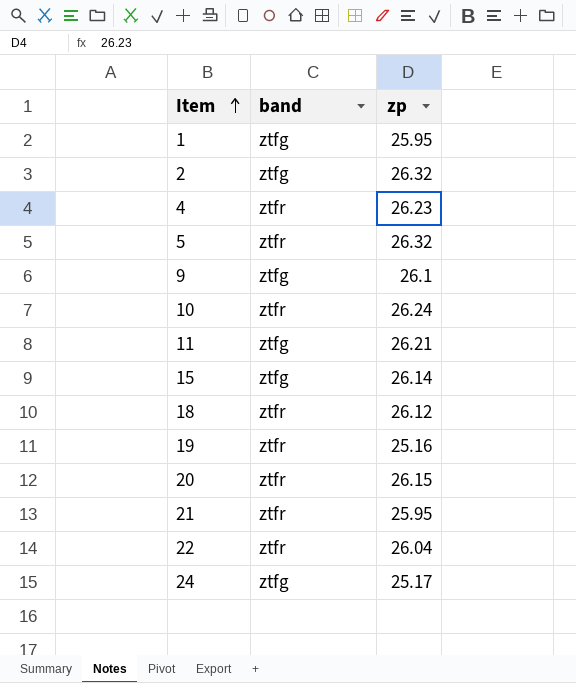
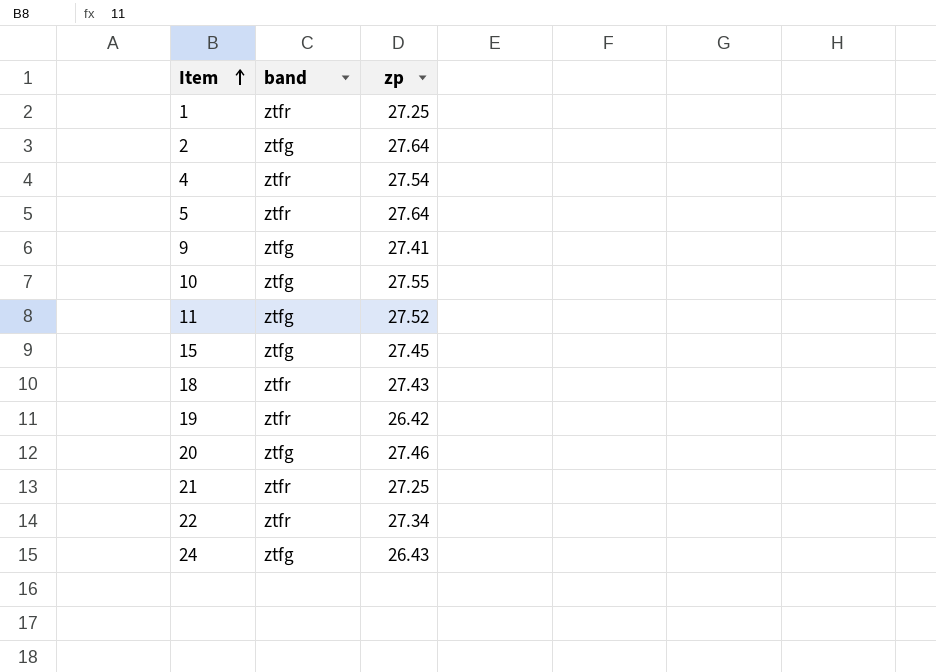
1 | band: ztfg -> ztfr
1 | zp: 25.95 -> 27.25
2 | zp: 26.32 -> 27.64
4 | zp: 26.23 -> 27.54
5 | zp: 26.32 -> 27.64
9 | zp: 26.1 -> 27.41
10 | band: ztfr -> ztfg
10 | zp: 26.24 -> 27.55
11 | zp: 26.21 -> 27.52
15 | zp: 26.14 -> 27.45
18 | zp: 26.12 -> 27.43
19 | zp: 25.16 -> 26.42
20 | band: ztfr -> ztfg
20 | zp: 26.15 -> 27.46
21 | zp: 25.95 -> 27.25
22 | zp: 26.04 -> 27.34
24 | zp: 25.17 -> 26.43

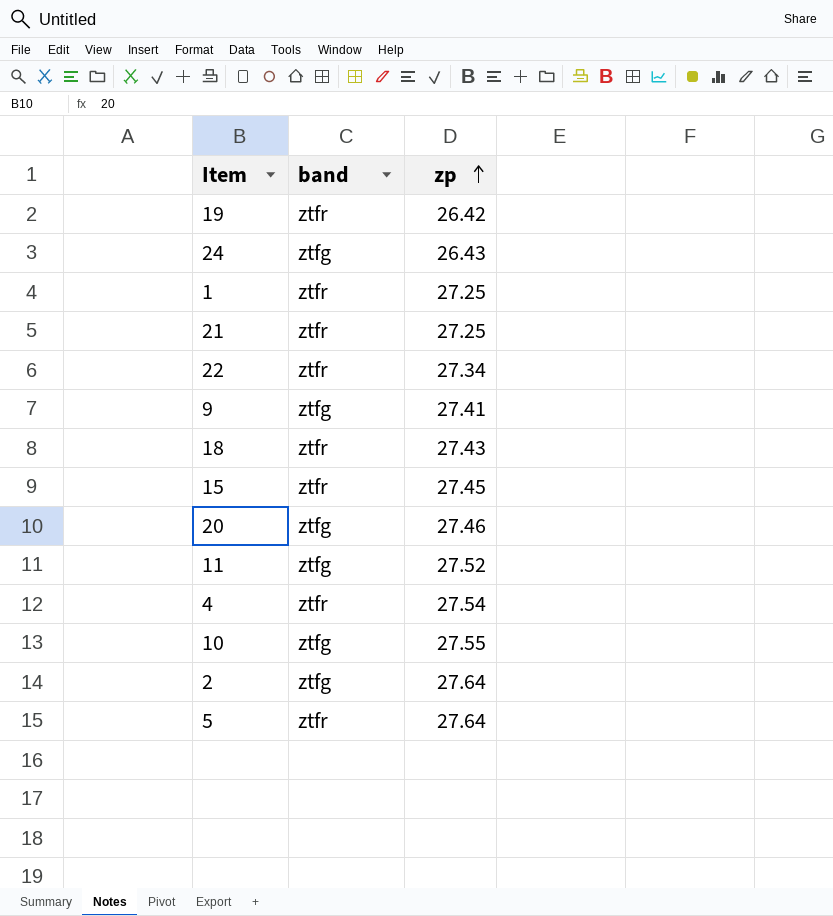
row order: Item ascending -> zp ascending
15 | band: ztfg -> ztfr

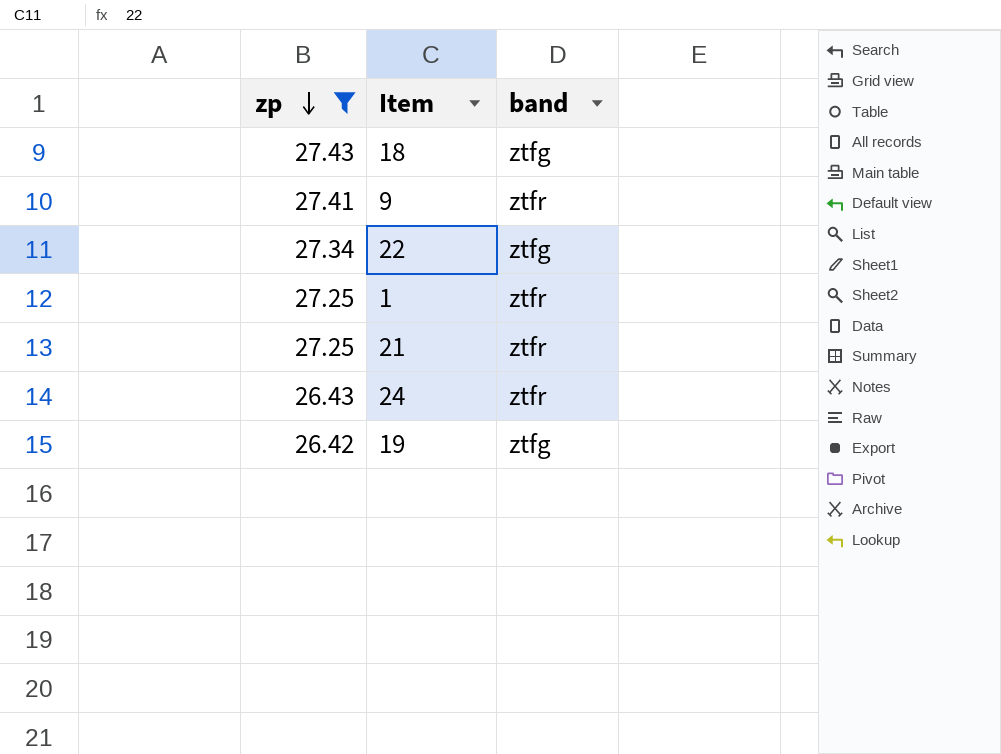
filter: none -> zp <= 27.43
row order: zp ascending -> zp descending
column zp | position: 3 -> 1
18 | band: ztfr -> ztfg
9 | band: ztfg -> ztfr
22 | band: ztfr -> ztfg
24 | band: ztfg -> ztfr
19 | band: ztfr -> ztfg

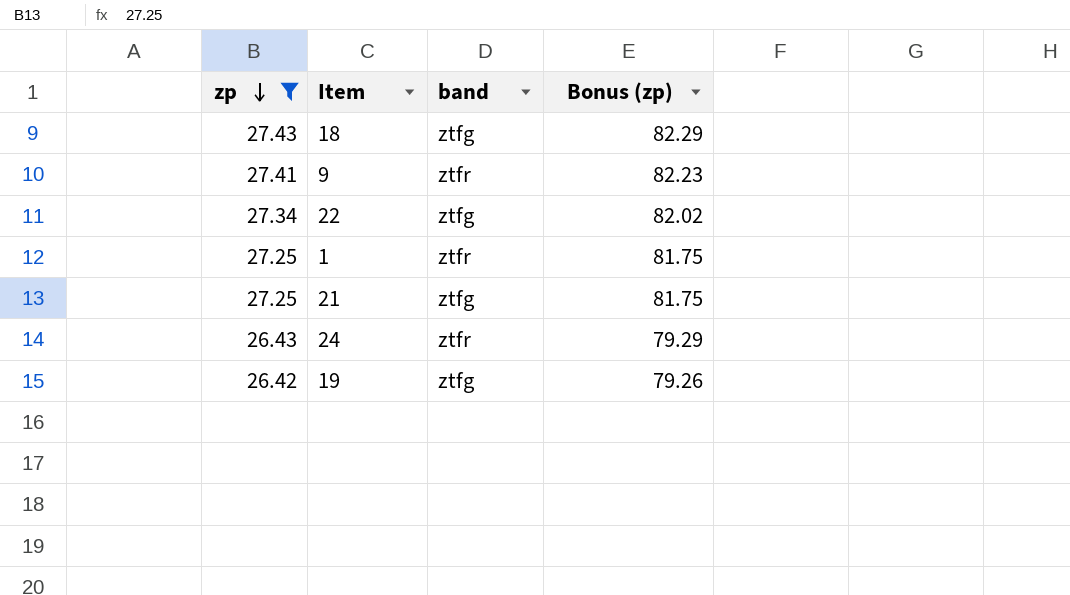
column Bonus (zp) | formula: none -> [zp] * 3
21 | band: ztfr -> ztfg

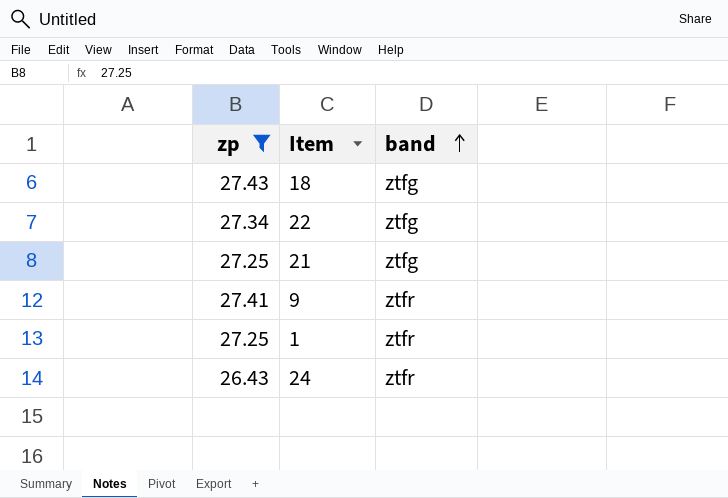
row order: zp descending -> band ascending
column Bonus (zp) | formula: [zp] * 3 -> none
row 19: 26.42 | ztfg | 79.26 -> none

